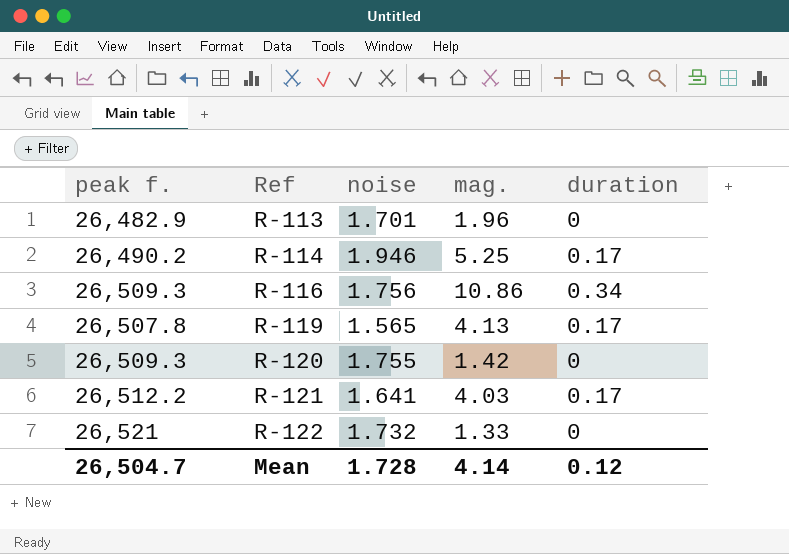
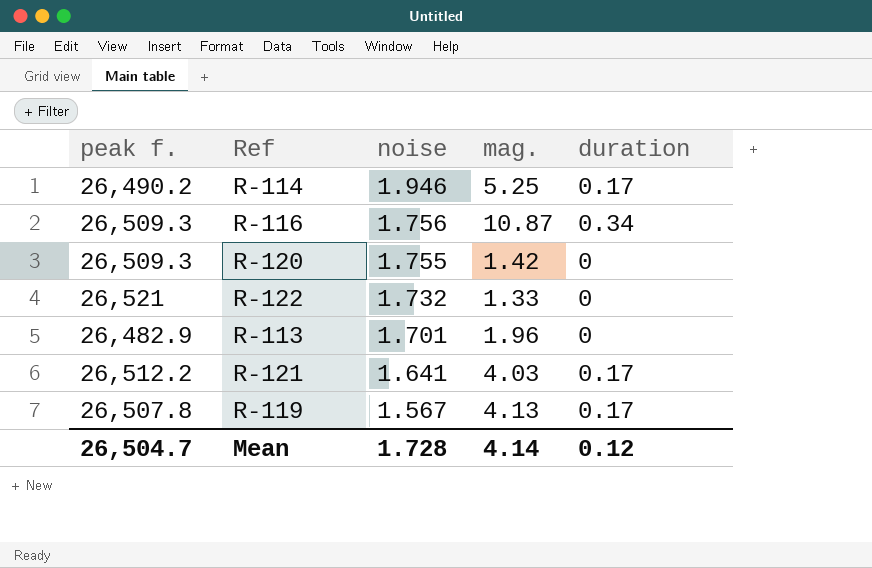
row order: Ref ascending -> noise descending
R-116 | mag.: 10.86 -> 10.87
R-119 | noise: 1.565 -> 1.567

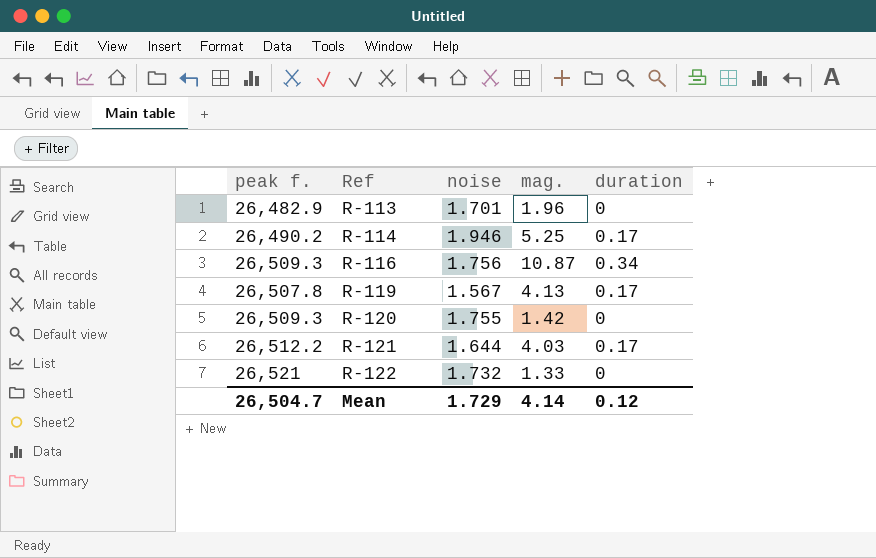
row order: noise descending -> Ref ascending
R-121 | noise: 1.641 -> 1.644
Mean | noise: 1.728 -> 1.729

